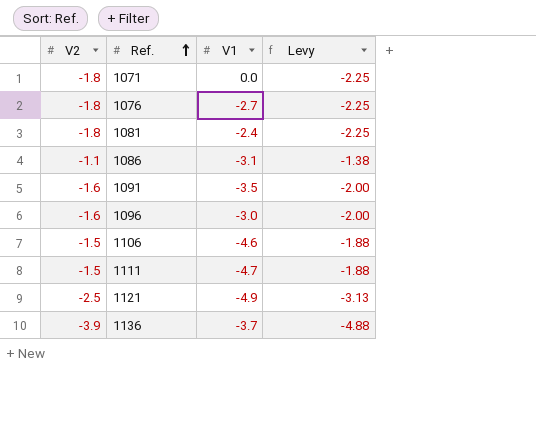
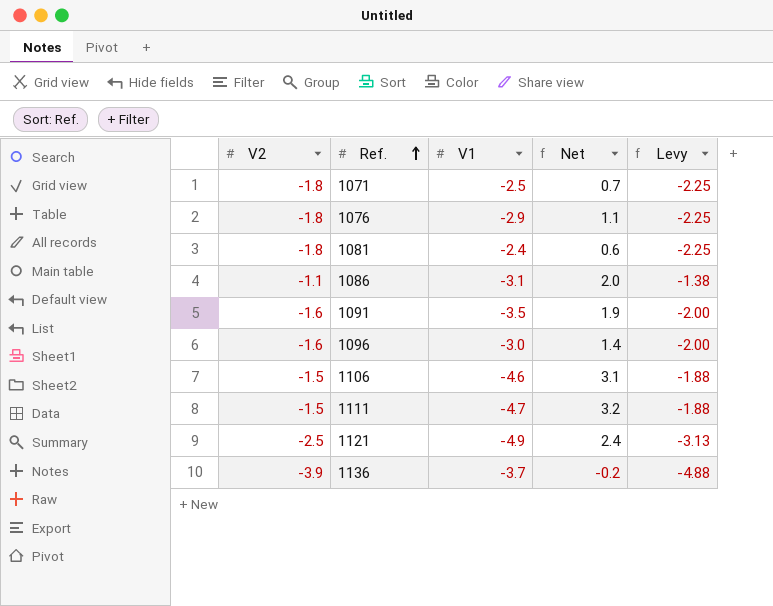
column Net | formula: none -> [V2] - [V1]
1071 | V1: 0.0 -> -2.5
1076 | V1: -2.7 -> -2.9

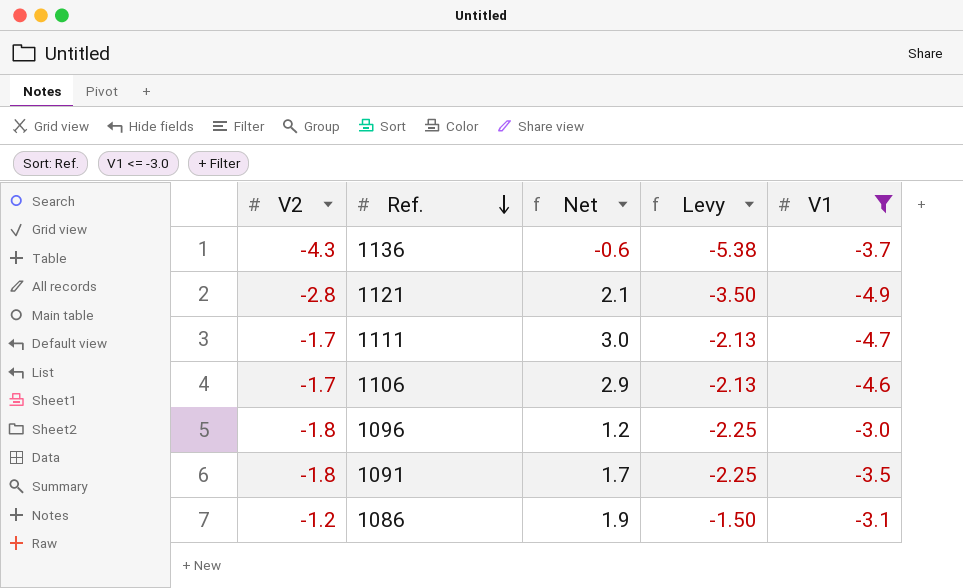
filter: none -> V1 <= -3.0
row order: Ref. ascending -> Ref. descending
column V1 | position: 3 -> 5
1136 | V2: -3.9 -> -4.3
1136 | Net: -0.2 -> -0.6
1136 | Levy: -4.88 -> -5.38
1121 | V2: -2.5 -> -2.8
1121 | Net: 2.4 -> 2.1
1121 | Levy: -3.13 -> -3.50
1111 | V2: -1.5 -> -1.7
1111 | Net: 3.2 -> 3.0
1111 | Levy: -1.88 -> -2.13
1106 | V2: -1.5 -> -1.7
1106 | Net: 3.1 -> 2.9
1106 | Levy: -1.88 -> -2.13
1096 | V2: -1.6 -> -1.8
1096 | Net: 1.4 -> 1.2
1096 | Levy: -2.00 -> -2.25
1091 | V2: -1.6 -> -1.8
1091 | Net: 1.9 -> 1.7
1091 | Levy: -2.00 -> -2.25
1086 | V2: -1.1 -> -1.2
1086 | Net: 2.0 -> 1.9
1086 | Levy: -1.38 -> -1.50

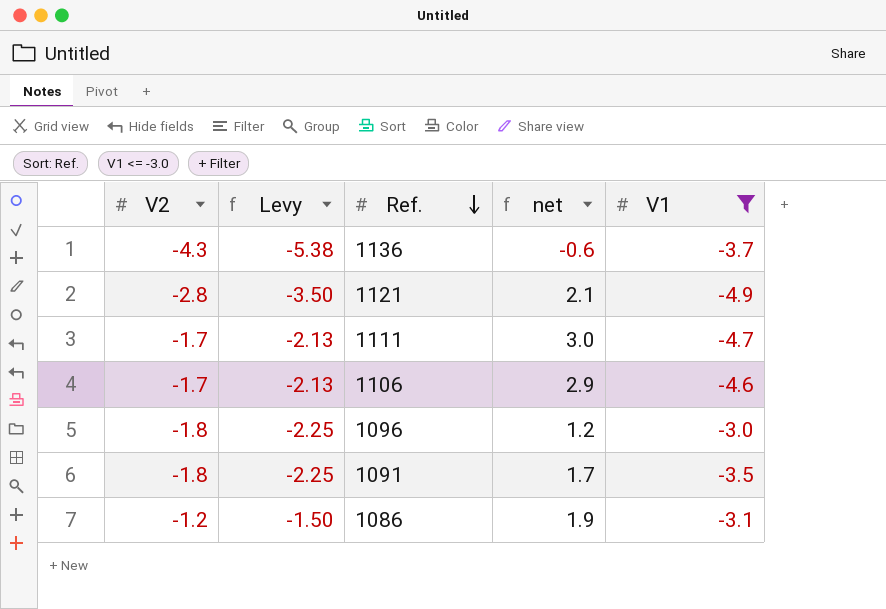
column Levy | position: 4 -> 2
column name: Net -> net

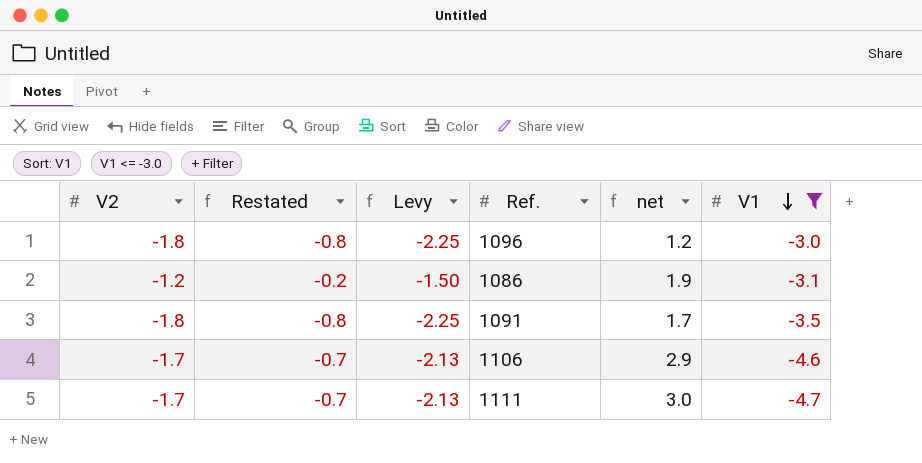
row order: Ref. descending -> V1 descending
column Restated | formula: none -> [V2] + 1
row 1136: -4.3 | -5.38 | -0.6 | -3.7 -> none
row 1121: -2.8 | -3.50 | 2.1 | -4.9 -> none

